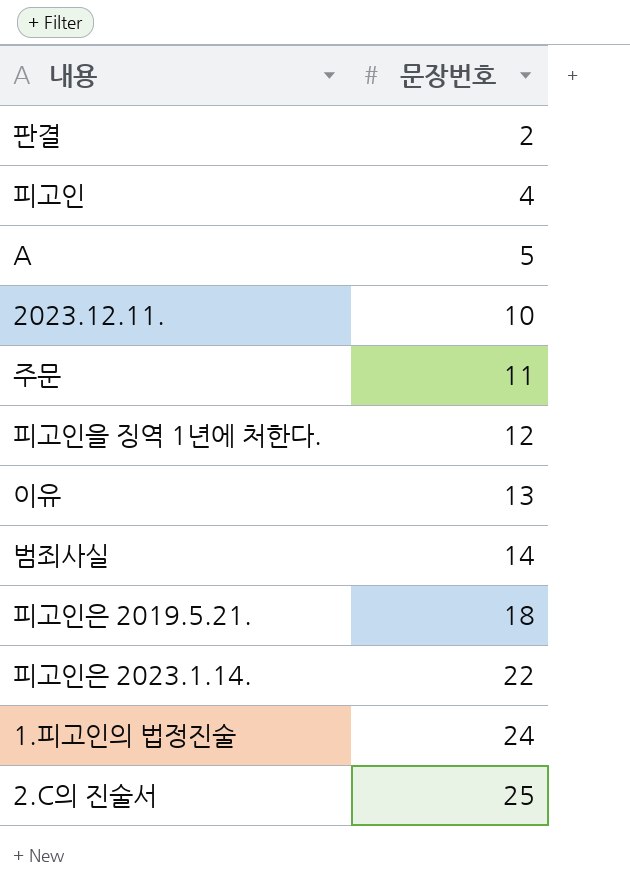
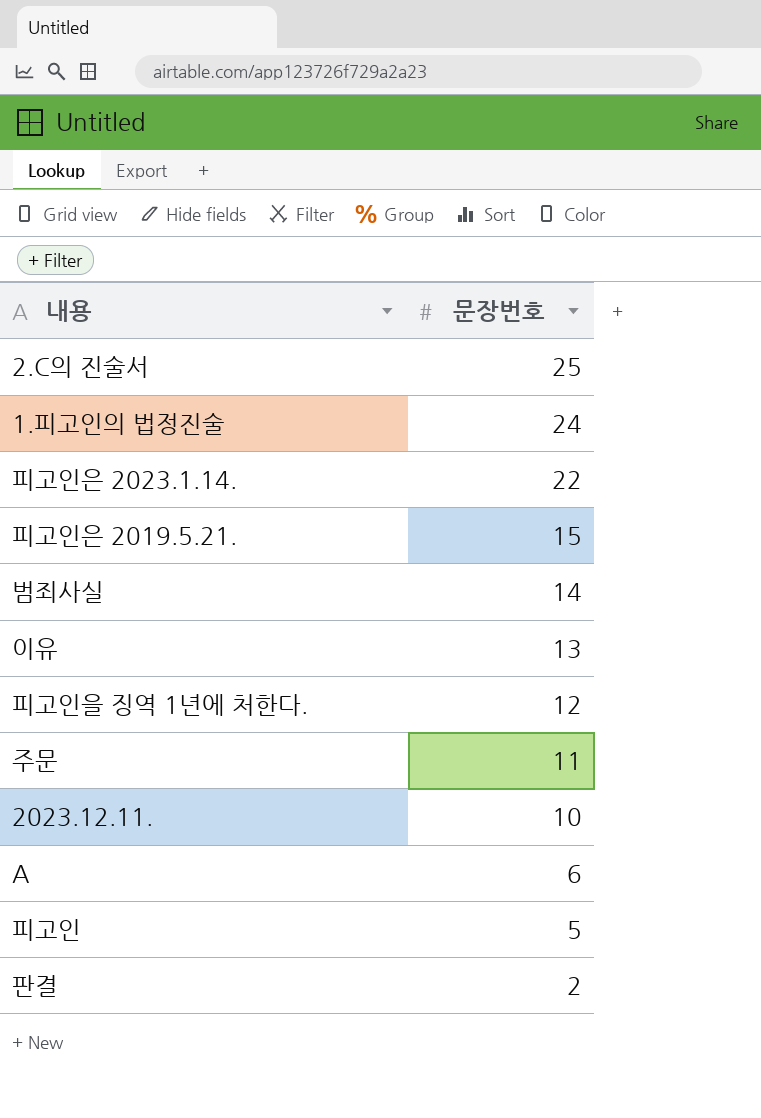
row order: 문장번호 ascending -> 문장번호 descending
피고인은 2019.5.21. | 문장번호: 18 -> 15
A | 문장번호: 5 -> 6
피고인 | 문장번호: 4 -> 5

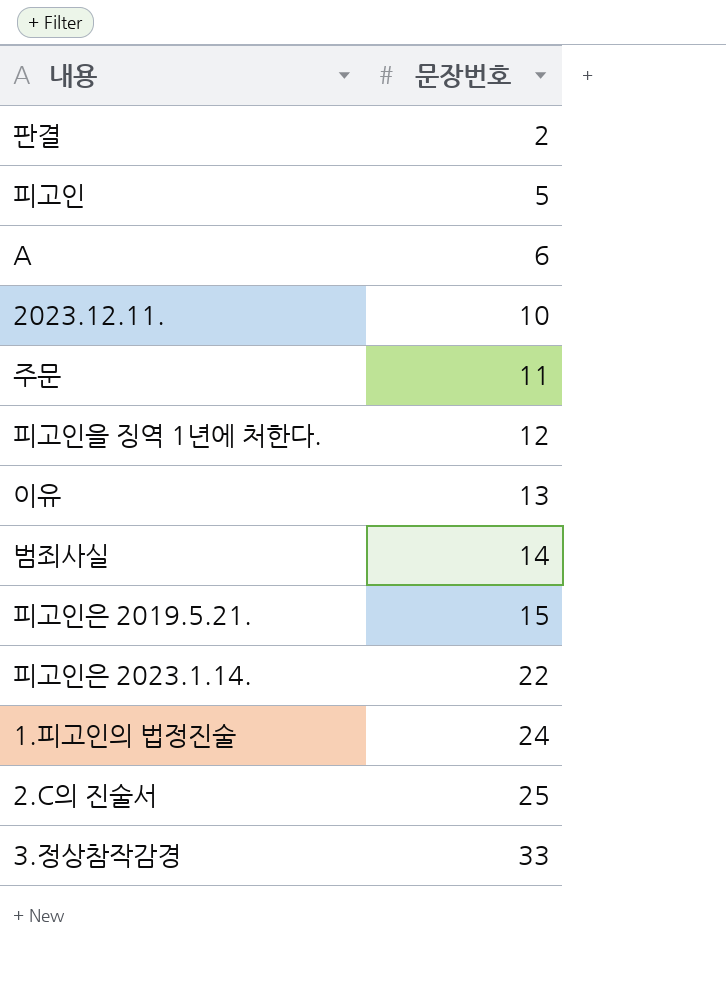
row order: 문장번호 descending -> 문장번호 ascending
row 3.정상참작감경: none -> 33

